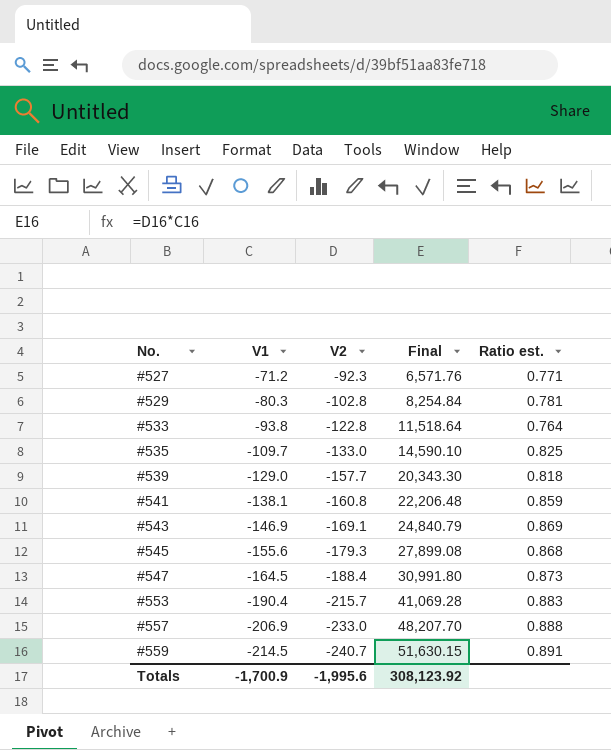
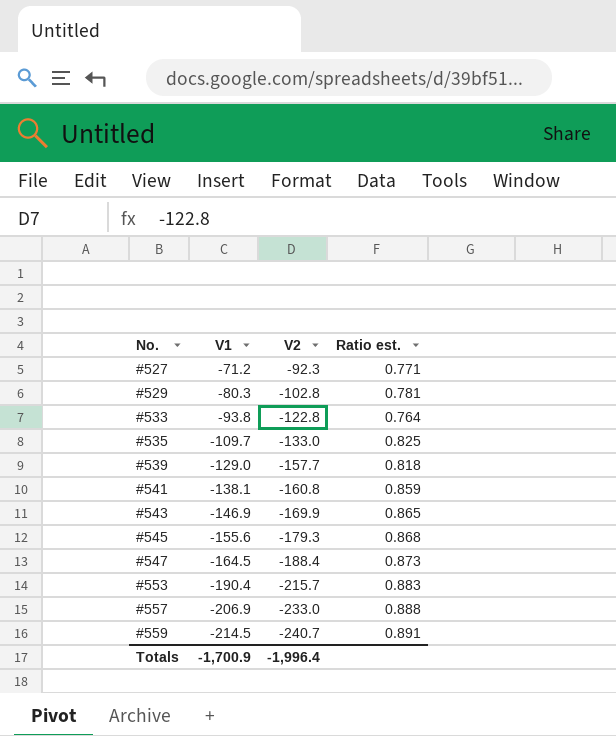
column Final | formula: [V1] * [V2] -> none
#543 | V2: -169.1 -> -169.9
#543 | Ratio est.: 0.869 -> 0.865
Totals | V2: -1,995.6 -> -1,996.4

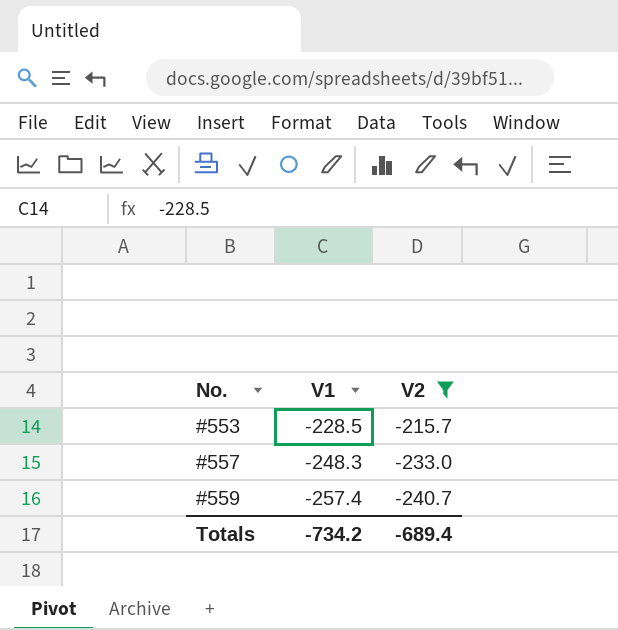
filter: none -> V2 <= -215.7
column Ratio est. | formula: [V1] / [V2] -> none
#553 | V1: -190.4 -> -228.5
#557 | V1: -206.9 -> -248.3
#559 | V1: -214.5 -> -257.4
Totals | V1: -1,700.9 -> -734.2
Totals | V2: -1,996.4 -> -689.4

